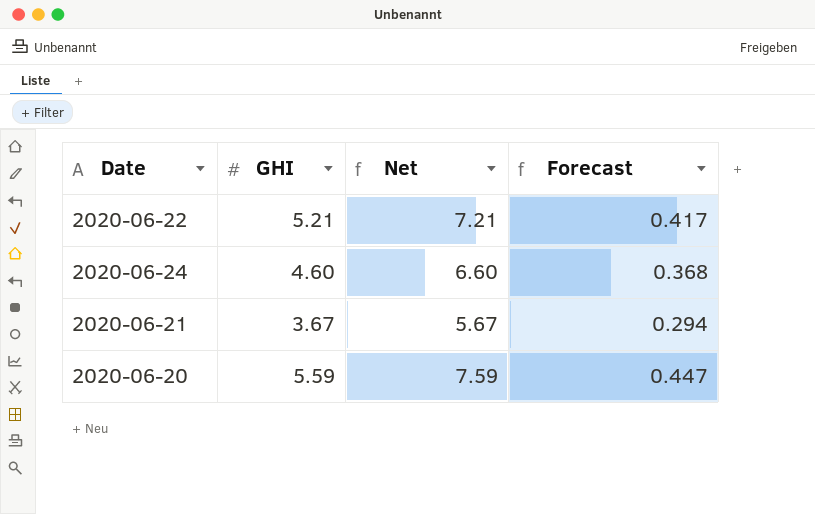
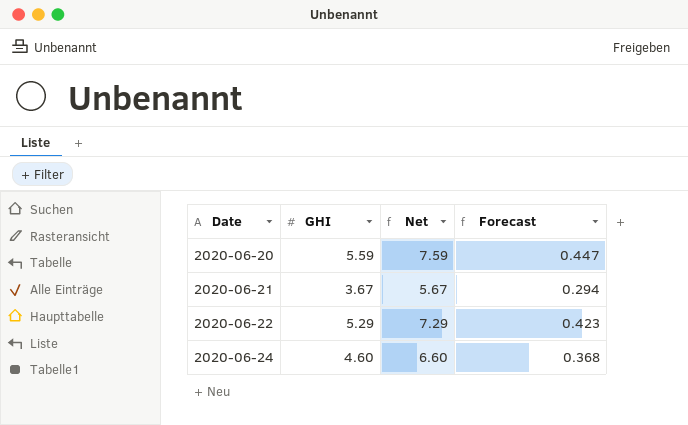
row order: none -> Date ascending
2020-06-22 | GHI: 5.21 -> 5.29
2020-06-22 | Net: 7.21 -> 7.29
2020-06-22 | Forecast: 0.417 -> 0.423

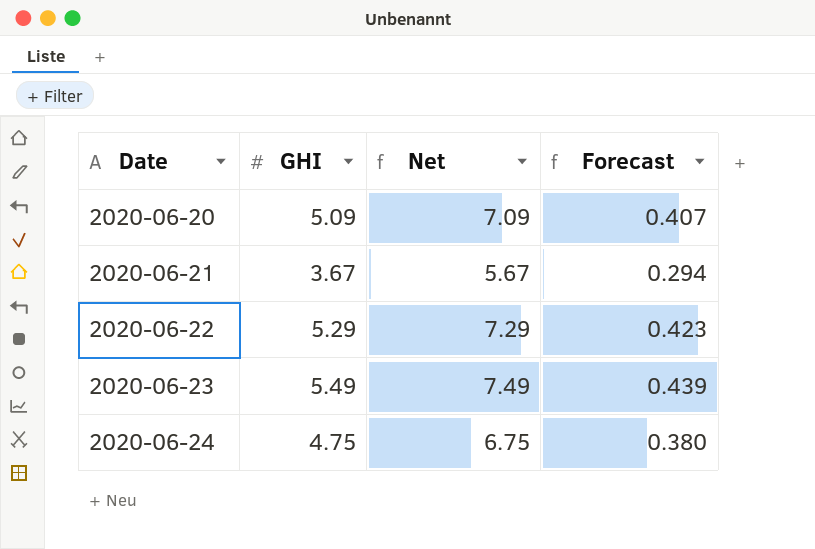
2020-06-20 | GHI: 5.59 -> 5.09
2020-06-20 | Net: 7.59 -> 7.09
2020-06-20 | Forecast: 0.447 -> 0.407
row 2020-06-23: none -> 5.49 | 7.49 | 0.439
2020-06-24 | GHI: 4.60 -> 4.75
2020-06-24 | Net: 6.60 -> 6.75
2020-06-24 | Forecast: 0.368 -> 0.380

